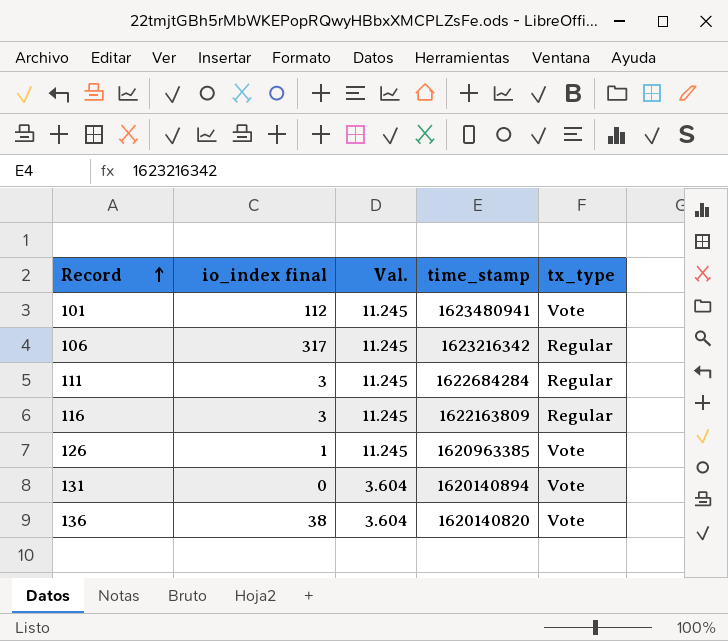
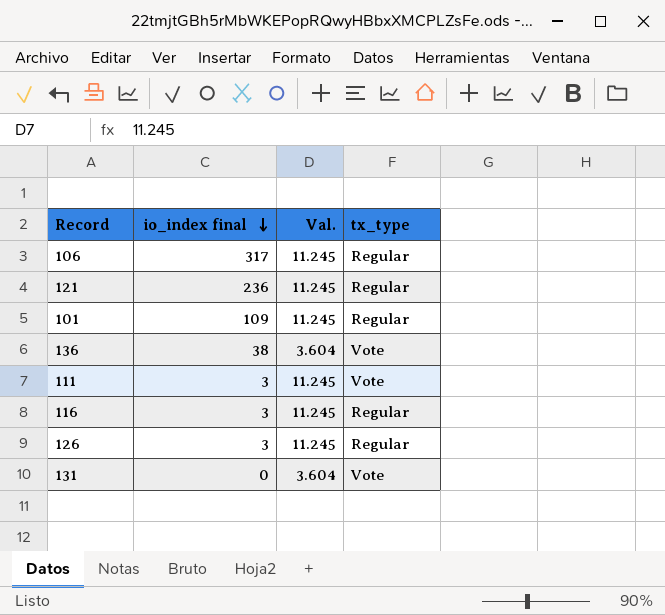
row order: Record ascending -> io_index final descending
column time_stamp | position: 4 -> none
row 121: none -> 236 | 11.245 | Regular
101 | io_index final: 112 -> 109
101 | tx_type: Vote -> Regular
111 | tx_type: Regular -> Vote
126 | io_index final: 1 -> 3
126 | tx_type: Vote -> Regular

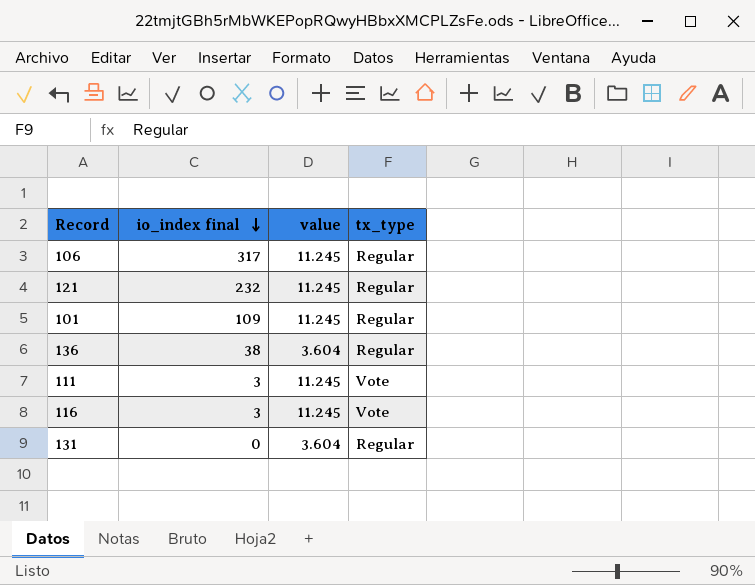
column name: Val. -> value
row 126: 3 | 11.245 | Regular -> none
121 | io_index final: 236 -> 232
136 | tx_type: Vote -> Regular
116 | tx_type: Regular -> Vote
131 | tx_type: Vote -> Regular

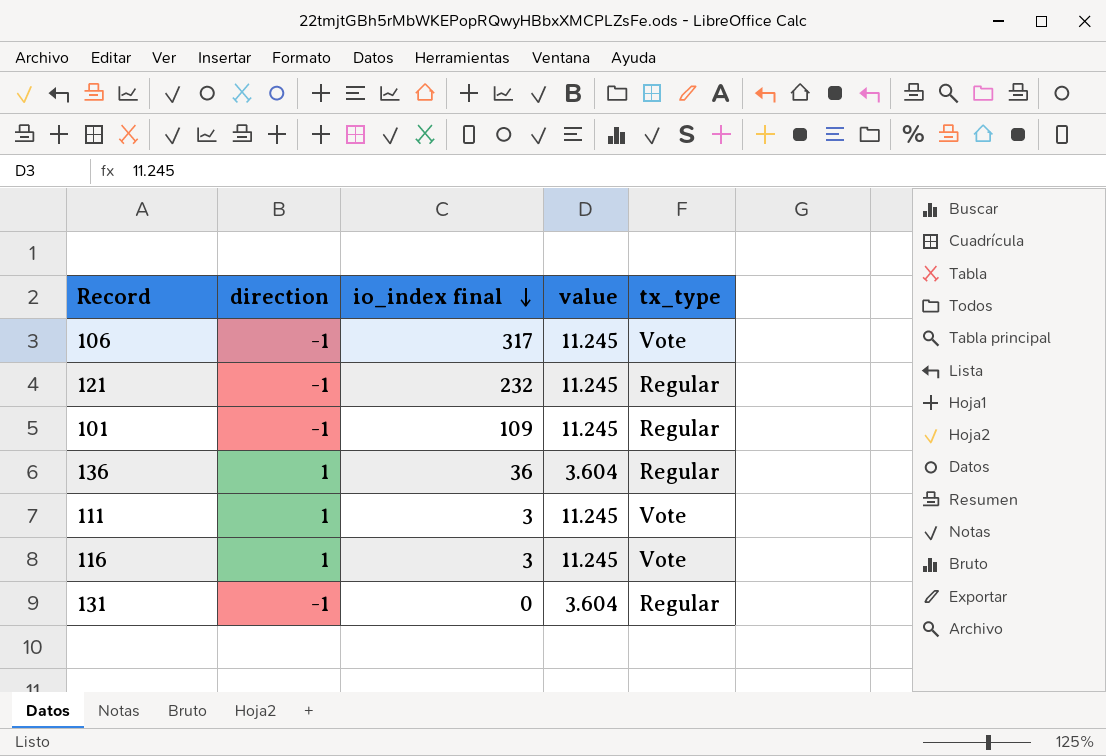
column direction | position: none -> 2
106 | tx_type: Regular -> Vote
136 | io_index final: 38 -> 36

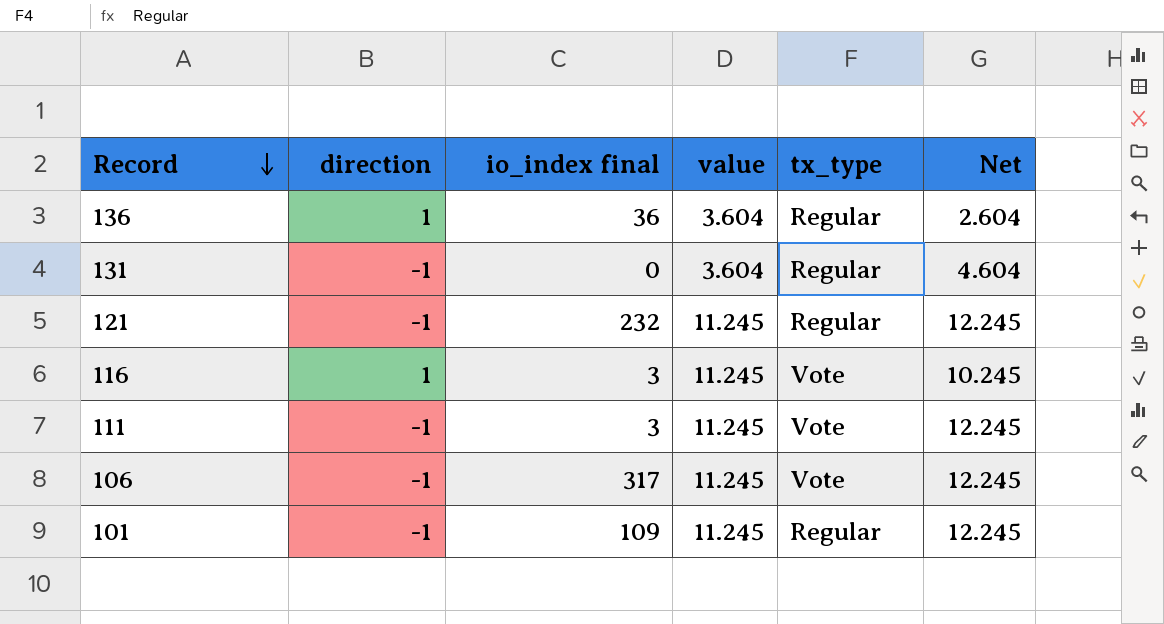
row order: io_index final descending -> Record descending
column Net | formula: none -> [value] - [direction]
111 | direction: 1 -> -1

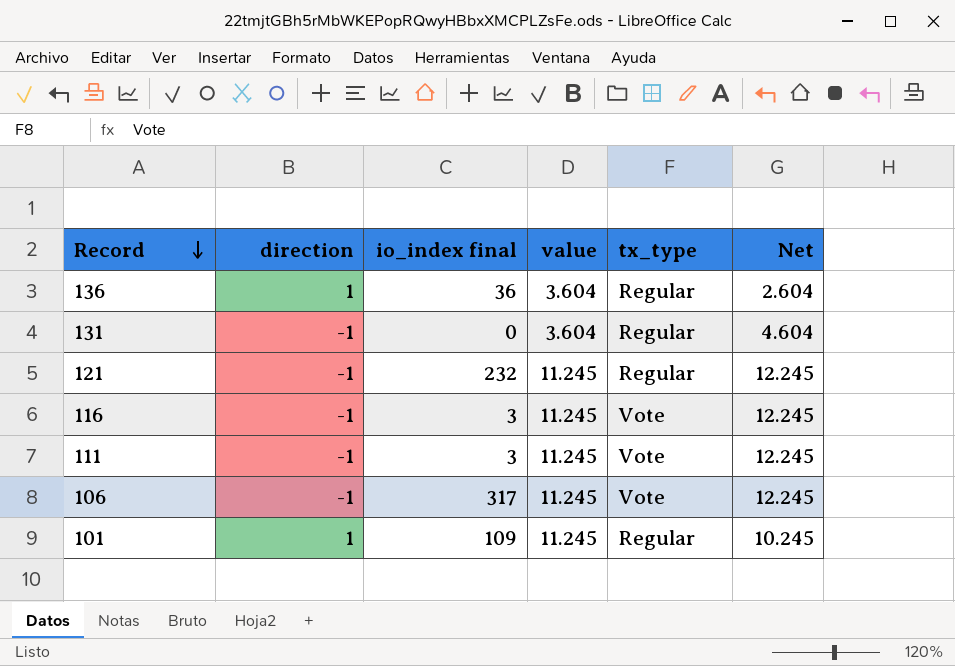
116 | direction: 1 -> -1
116 | Net: 10.245 -> 12.245
101 | direction: -1 -> 1
101 | Net: 12.245 -> 10.245

